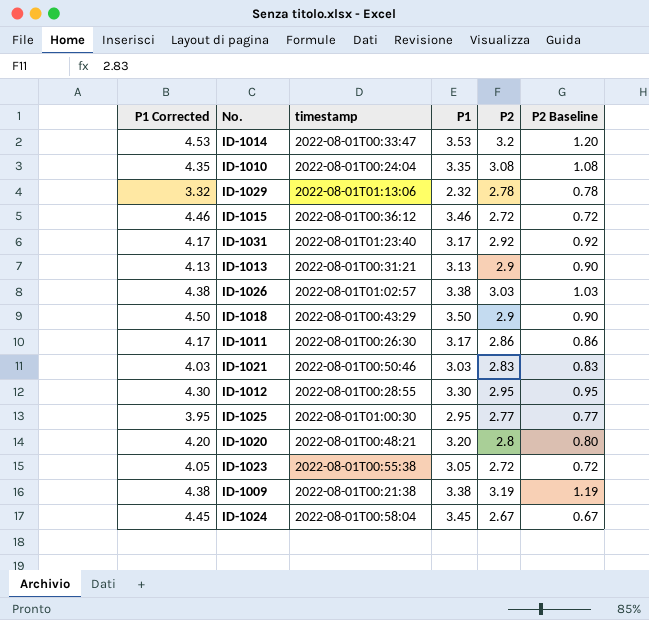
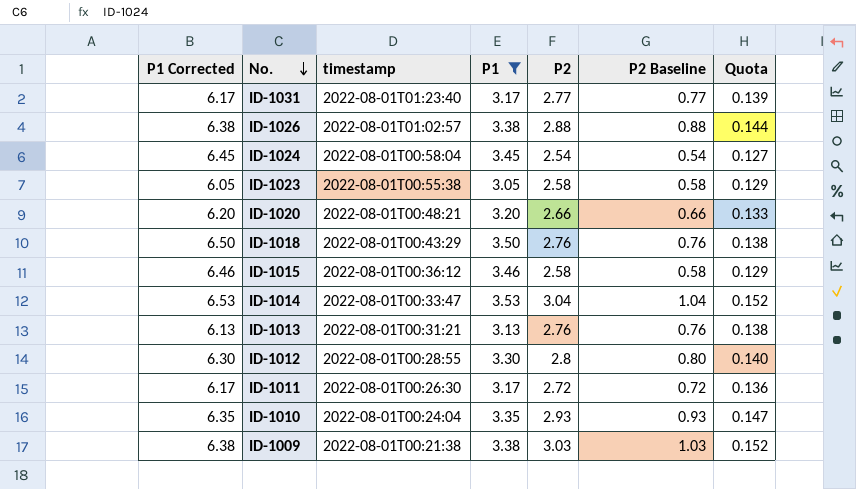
filter: none -> P1 >= 3.05
row order: none -> No. descending
column P1 Corrected | formula: [P1] + 1 -> [P1] + 3
column Quota | formula: none -> [P2] * 0.05
ID-1031 | P2: 2.92 -> 2.77
ID-1031 | P2 Baseline: 0.92 -> 0.77
ID-1026 | P2: 3.03 -> 2.88
ID-1026 | P2 Baseline: 1.03 -> 0.88
ID-1024 | P2: 2.67 -> 2.54
ID-1024 | P2 Baseline: 0.67 -> 0.54
ID-1023 | P2: 2.72 -> 2.58
ID-1023 | P2 Baseline: 0.72 -> 0.58
ID-1020 | P2: 2.8 -> 2.66
ID-1020 | P2 Baseline: 0.80 -> 0.66
ID-1018 | P2: 2.9 -> 2.76
ID-1018 | P2 Baseline: 0.90 -> 0.76
ID-1015 | P2: 2.72 -> 2.58
ID-1015 | P2 Baseline: 0.72 -> 0.58
ID-1014 | P2: 3.2 -> 3.04
ID-1014 | P2 Baseline: 1.20 -> 1.04
ID-1013 | P2: 2.9 -> 2.76
ID-1013 | P2 Baseline: 0.90 -> 0.76
ID-1012 | P2: 2.95 -> 2.8
ID-1012 | P2 Baseline: 0.95 -> 0.80
ID-1011 | P2: 2.86 -> 2.72
ID-1011 | P2 Baseline: 0.86 -> 0.72
ID-1010 | P2: 3.08 -> 2.93
ID-1010 | P2 Baseline: 1.08 -> 0.93
ID-1009 | P2: 3.19 -> 3.03
ID-1009 | P2 Baseline: 1.19 -> 1.03

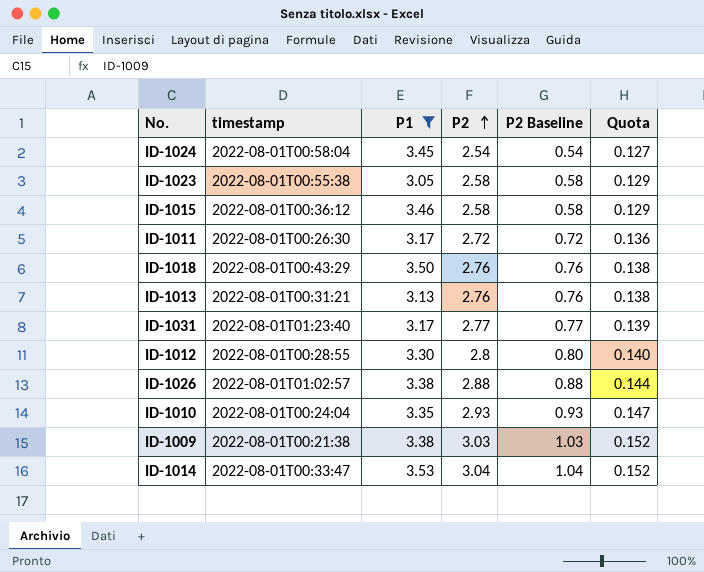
row order: No. descending -> P2 ascending
column P1 Corrected | formula: [P1] + 3 -> none
row ID-1020: 6.20 | 2022-08-01T00:48:21 | 3.20 | 2.66 | 0.66 | 0.133 -> none

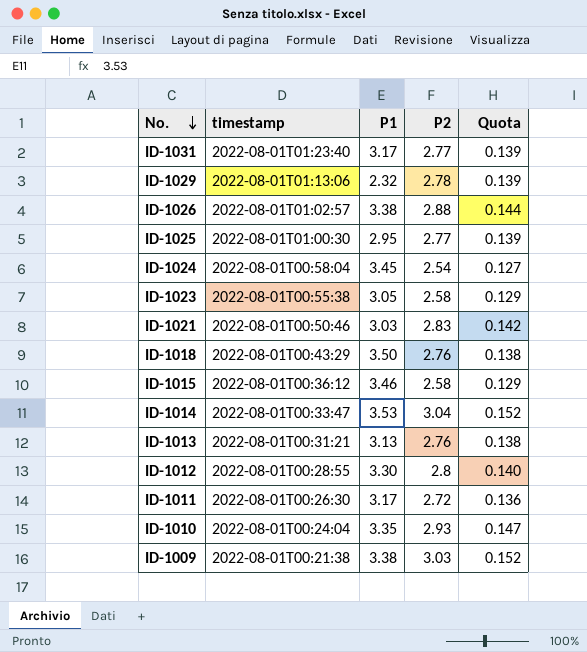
filter: P1 >= 3.05 -> none
row order: P2 ascending -> No. descending
column P2 Baseline | formula: [P2] - 2 -> none

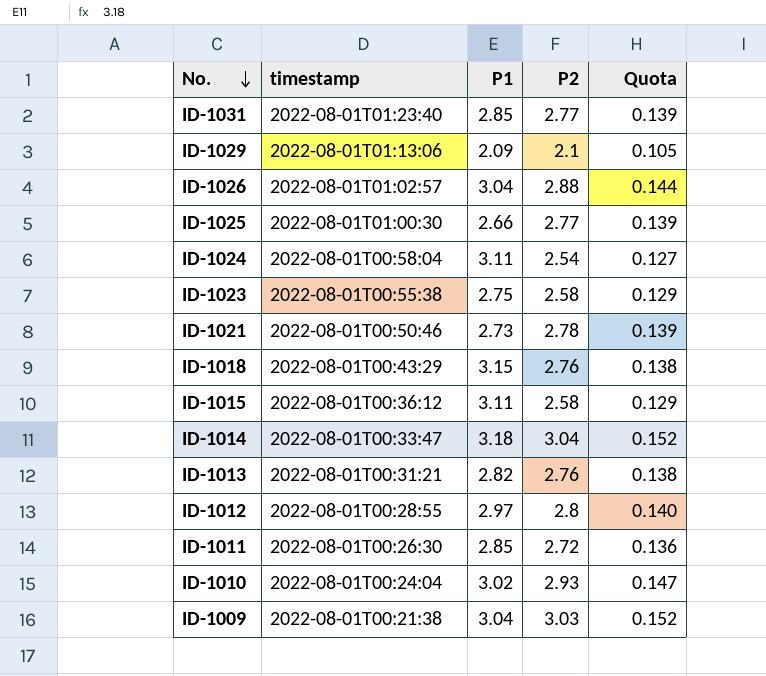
ID-1031 | P1: 3.17 -> 2.85
ID-1029 | P1: 2.32 -> 2.09
ID-1029 | P2: 2.78 -> 2.1
ID-1029 | Quota: 0.139 -> 0.105
ID-1026 | P1: 3.38 -> 3.04
ID-1025 | P1: 2.95 -> 2.66
ID-1024 | P1: 3.45 -> 3.11
ID-1023 | P1: 3.05 -> 2.75
ID-1021 | P1: 3.03 -> 2.73
ID-1021 | P2: 2.83 -> 2.78
ID-1021 | Quota: 0.142 -> 0.139
ID-1018 | P1: 3.50 -> 3.15
ID-1015 | P1: 3.46 -> 3.11
ID-1014 | P1: 3.53 -> 3.18
ID-1013 | P1: 3.13 -> 2.82
ID-1012 | P1: 3.30 -> 2.97
ID-1011 | P1: 3.17 -> 2.85
ID-1010 | P1: 3.35 -> 3.02
ID-1009 | P1: 3.38 -> 3.04

